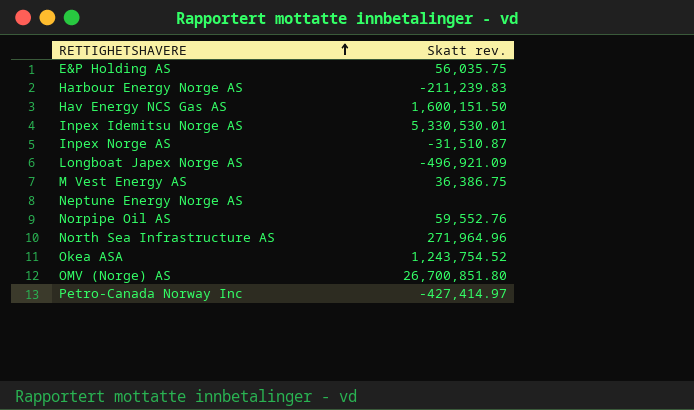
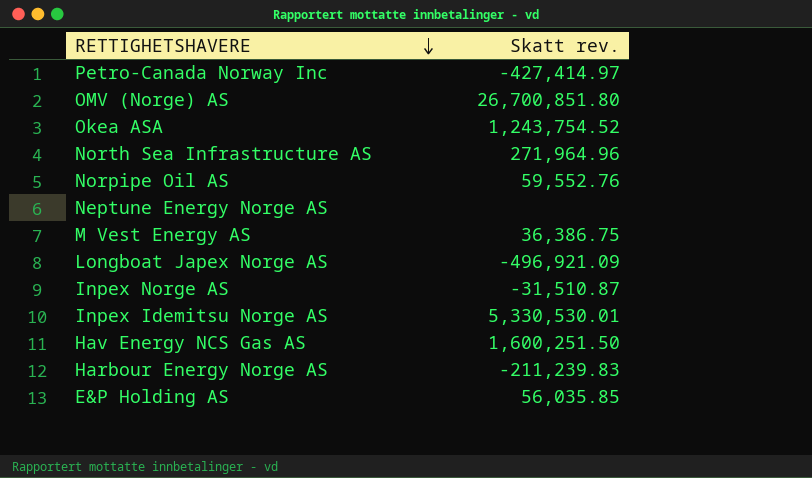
row order: RETTIGHETSHAVERE ascending -> RETTIGHETSHAVERE descending
Hav Energy NCS Gas AS | Skatt rev.: 1,600,151.50 -> 1,600,251.50
E&P Holding AS | Skatt rev.: 56,035.75 -> 56,035.85

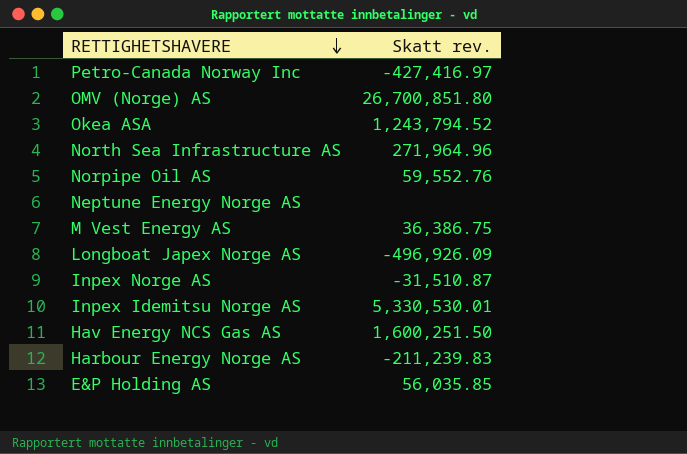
Petro-Canada Norway Inc | Skatt rev.: -427,414.97 -> -427,416.97
Okea ASA | Skatt rev.: 1,243,754.52 -> 1,243,794.52
Longboat Japex Norge AS | Skatt rev.: -496,921.09 -> -496,926.09

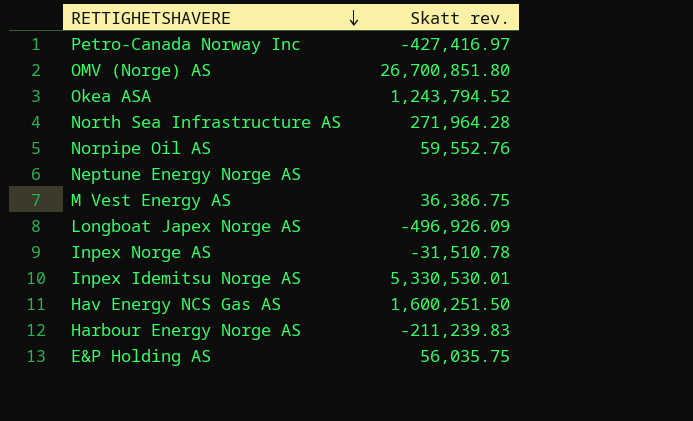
North Sea Infrastructure AS | Skatt rev.: 271,964.96 -> 271,964.28
Inpex Norge AS | Skatt rev.: -31,510.87 -> -31,510.78
E&P Holding AS | Skatt rev.: 56,035.85 -> 56,035.75

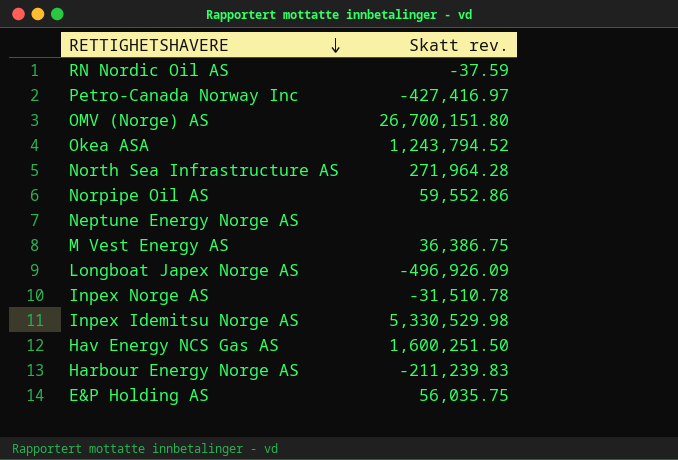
row RN Nordic Oil AS: none -> -37.59
OMV (Norge) AS | Skatt rev.: 26,700,851.80 -> 26,700,151.80
Norpipe Oil AS | Skatt rev.: 59,552.76 -> 59,552.86
Inpex Idemitsu Norge AS | Skatt rev.: 5,330,530.01 -> 5,330,529.98

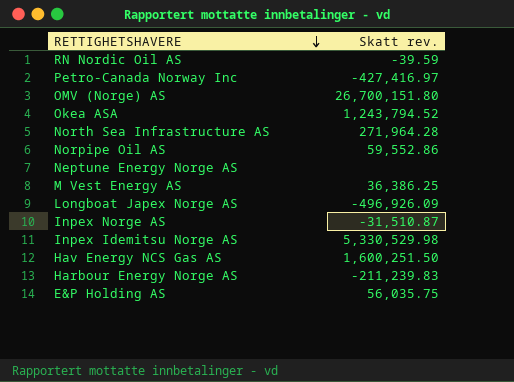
RN Nordic Oil AS | Skatt rev.: -37.59 -> -39.59
M Vest Energy AS | Skatt rev.: 36,386.75 -> 36,386.25
Inpex Norge AS | Skatt rev.: -31,510.78 -> -31,510.87

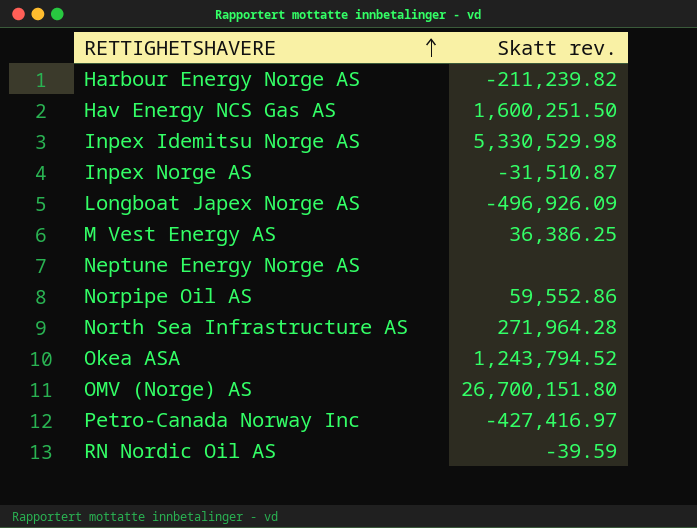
row order: RETTIGHETSHAVERE descending -> RETTIGHETSHAVERE ascending
row E&P Holding AS: 56,035.75 -> none
Harbour Energy Norge AS | Skatt rev.: -211,239.83 -> -211,239.82

